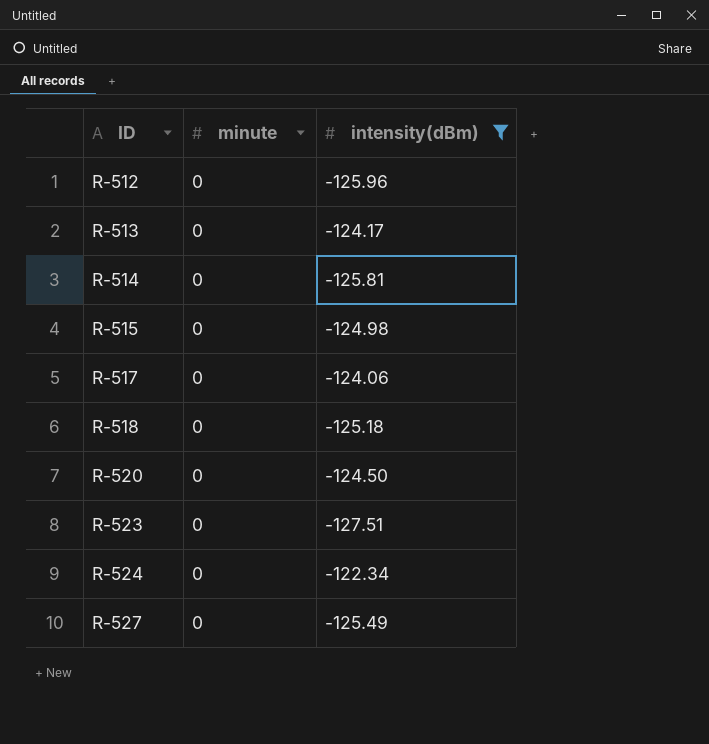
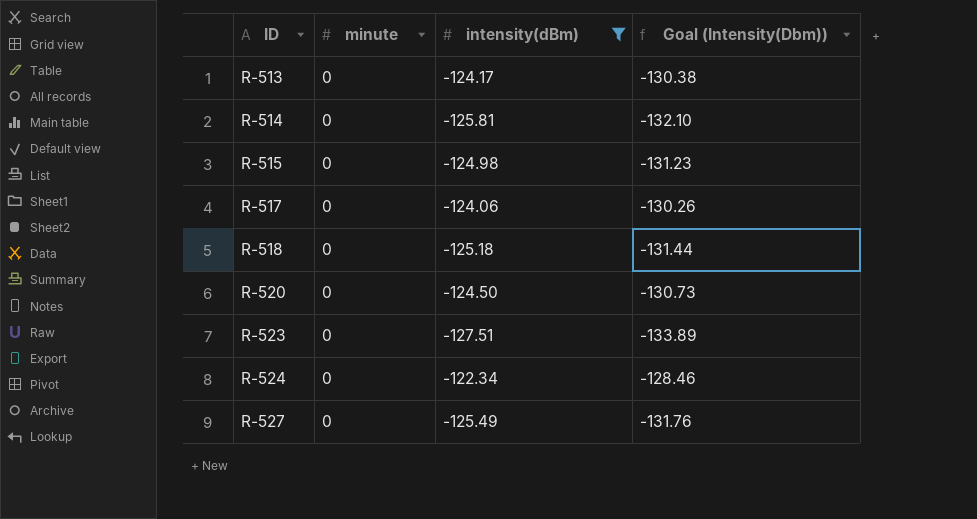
column Goal (Intensity(Dbm)) | formula: none -> [intensity(dBm)] * 1.05
row R-512: 0 | -125.96 -> none

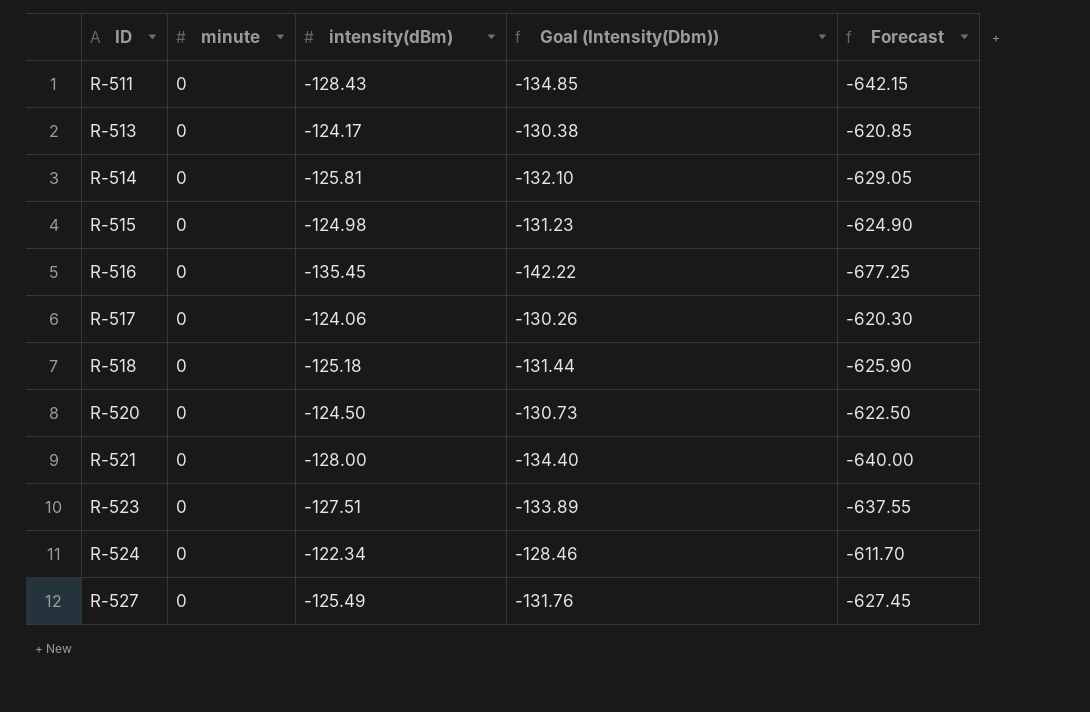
filter: intensity(dBm) >= -127.51 -> none
column Forecast | formula: none -> [intensity(dBm)] * 5

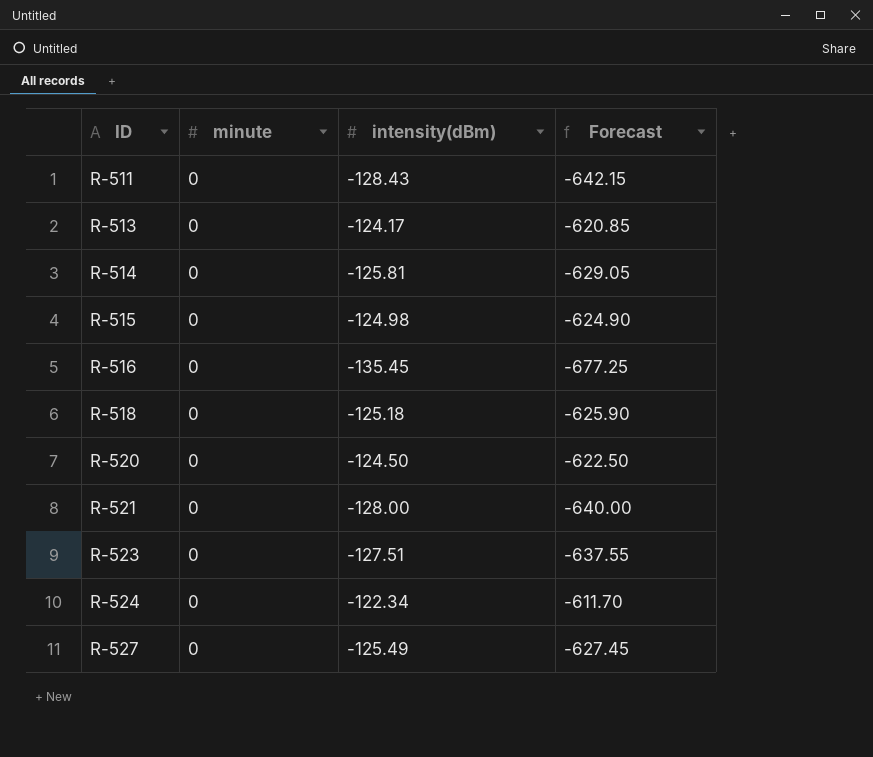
column Goal (Intensity(Dbm)) | formula: [intensity(dBm)] * 1.05 -> none
row R-517: 0 | -124.06 | -130.26 | -620.30 -> none

